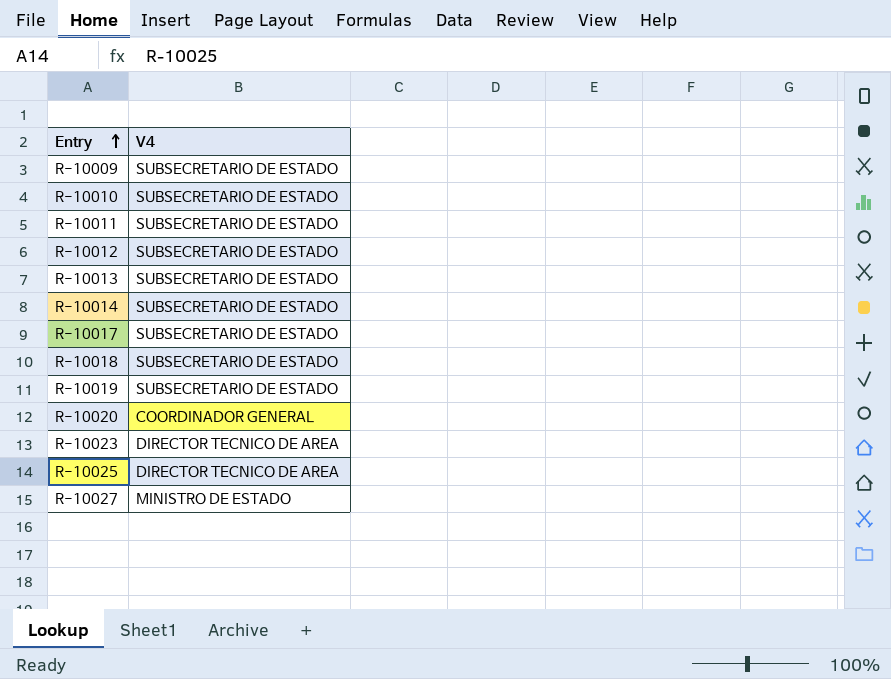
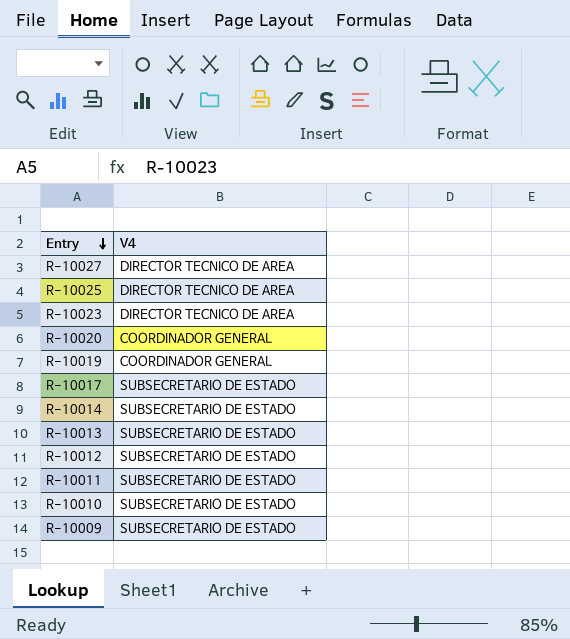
row order: Entry ascending -> Entry descending
row R-10018: SUBSECRETARIO DE ESTADO -> none
R-10027 | V4: MINISTRO DE ESTADO -> DIRECTOR TECNICO DE AREA
R-10019 | V4: SUBSECRETARIO DE ESTADO -> COORDINADOR GENERAL

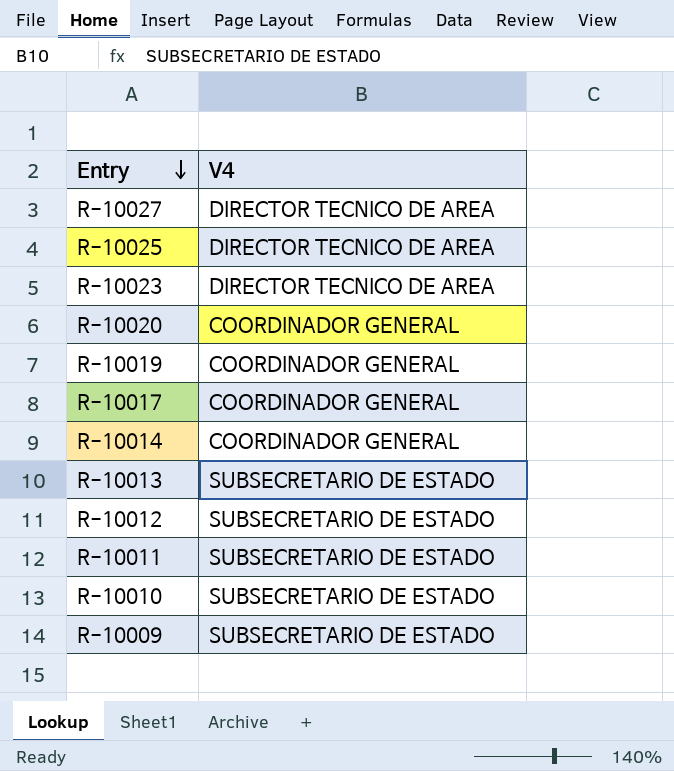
R-10017 | V4: SUBSECRETARIO DE ESTADO -> COORDINADOR GENERAL
R-10014 | V4: SUBSECRETARIO DE ESTADO -> COORDINADOR GENERAL

